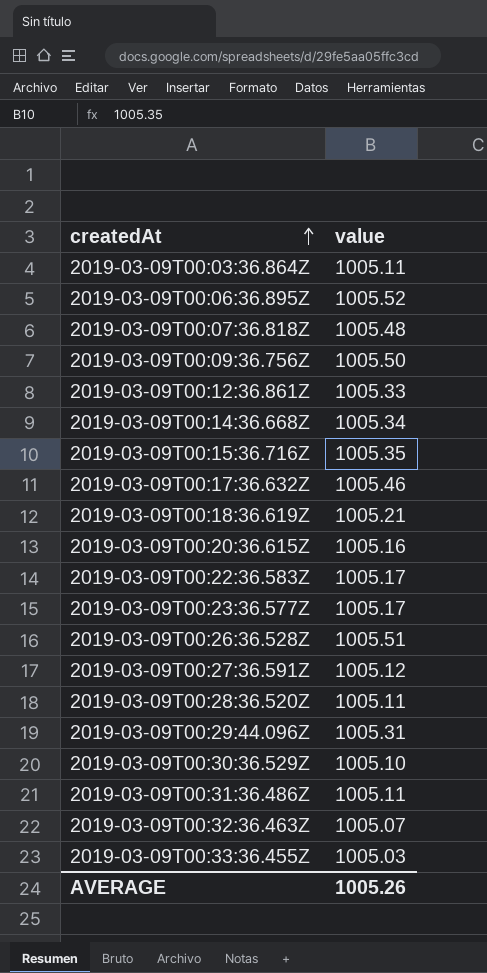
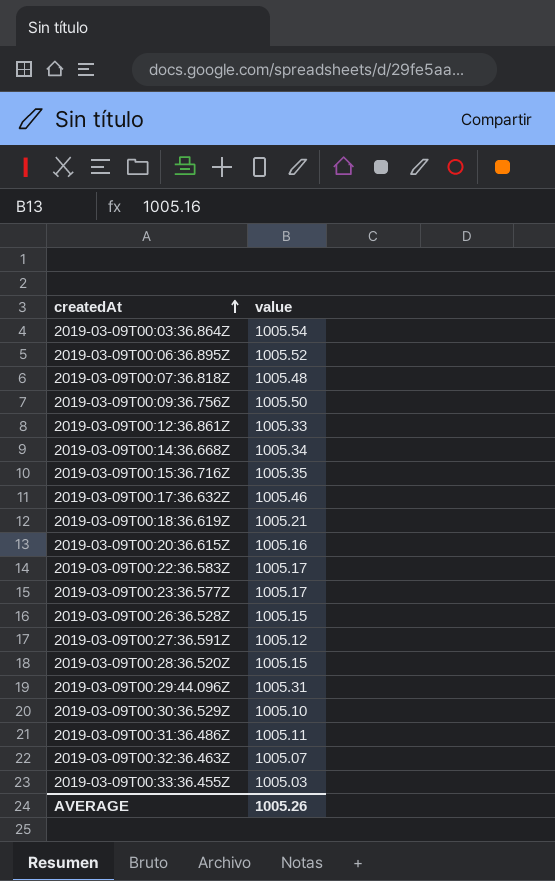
2019-03-09T00:03:36.864Z | value: 1005.11 -> 1005.54
2019-03-09T00:26:36.528Z | value: 1005.51 -> 1005.15
2019-03-09T00:28:36.520Z | value: 1005.11 -> 1005.15

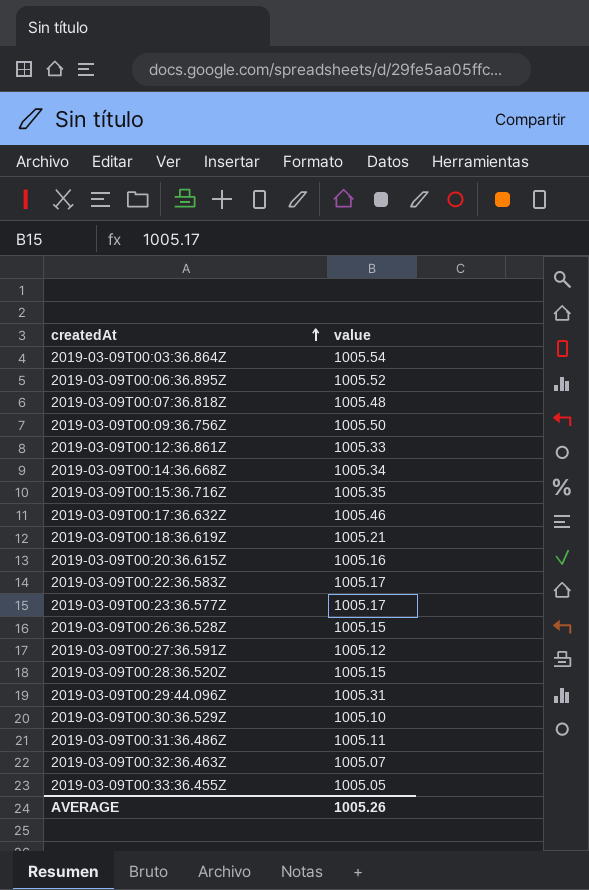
2019-03-09T00:33:36.455Z | value: 1005.03 -> 1005.05

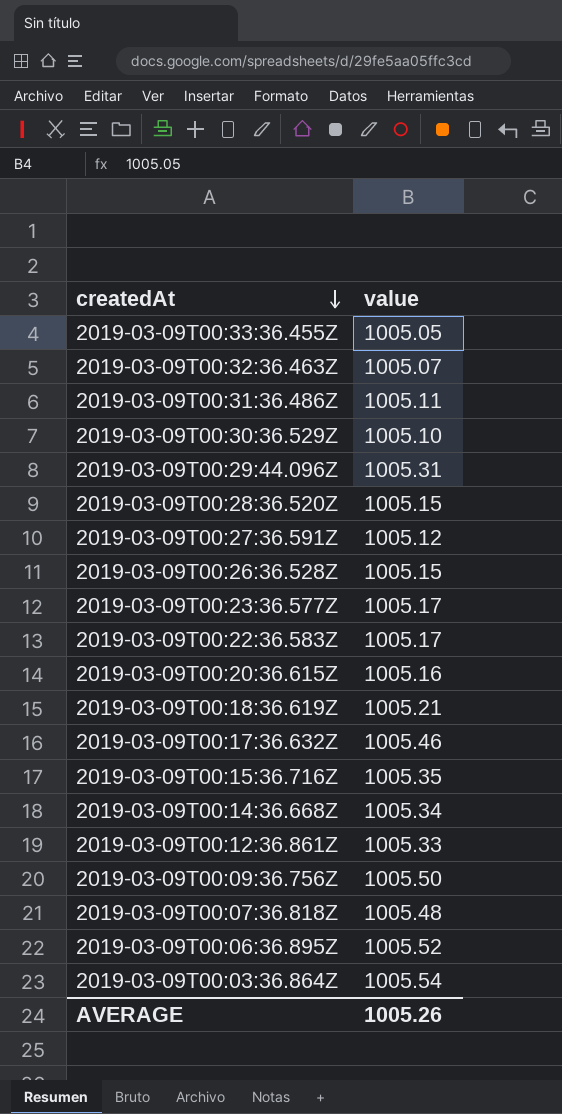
row order: createdAt ascending -> createdAt descending

